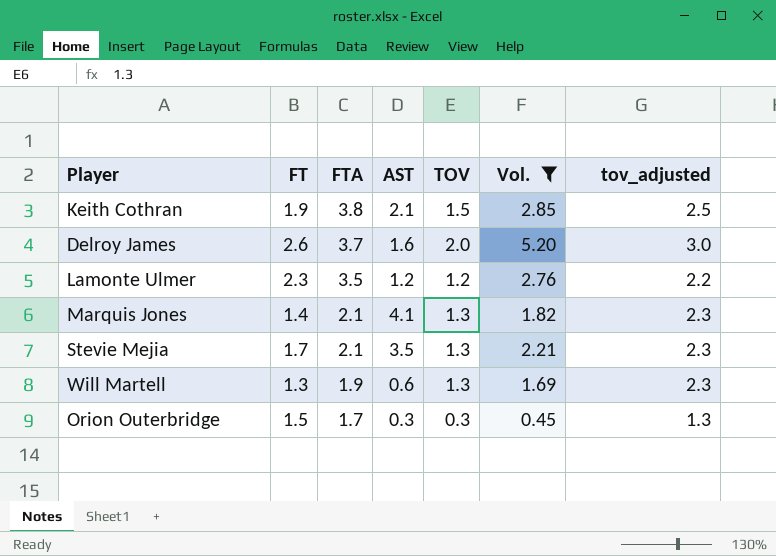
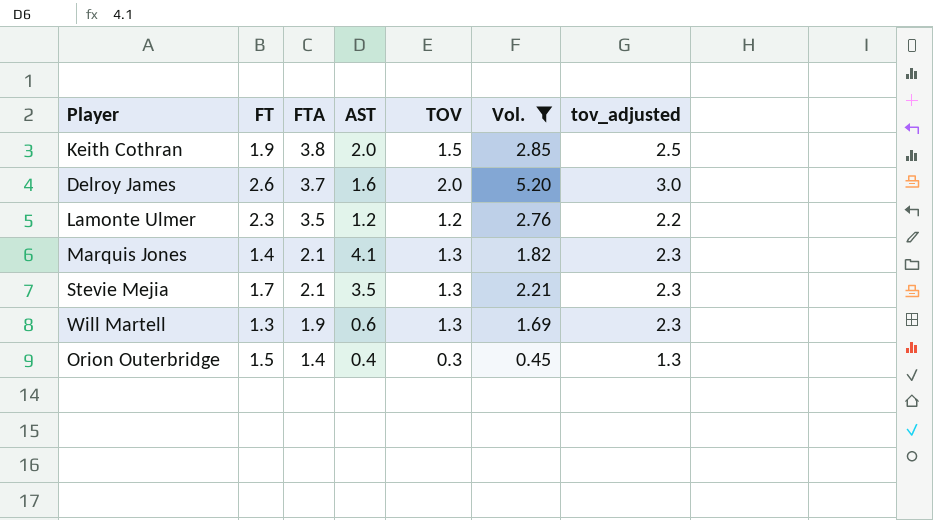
Keith Cothran | AST: 2.1 -> 2.0
Orion Outerbridge | FTA: 1.7 -> 1.4
Orion Outerbridge | AST: 0.3 -> 0.4

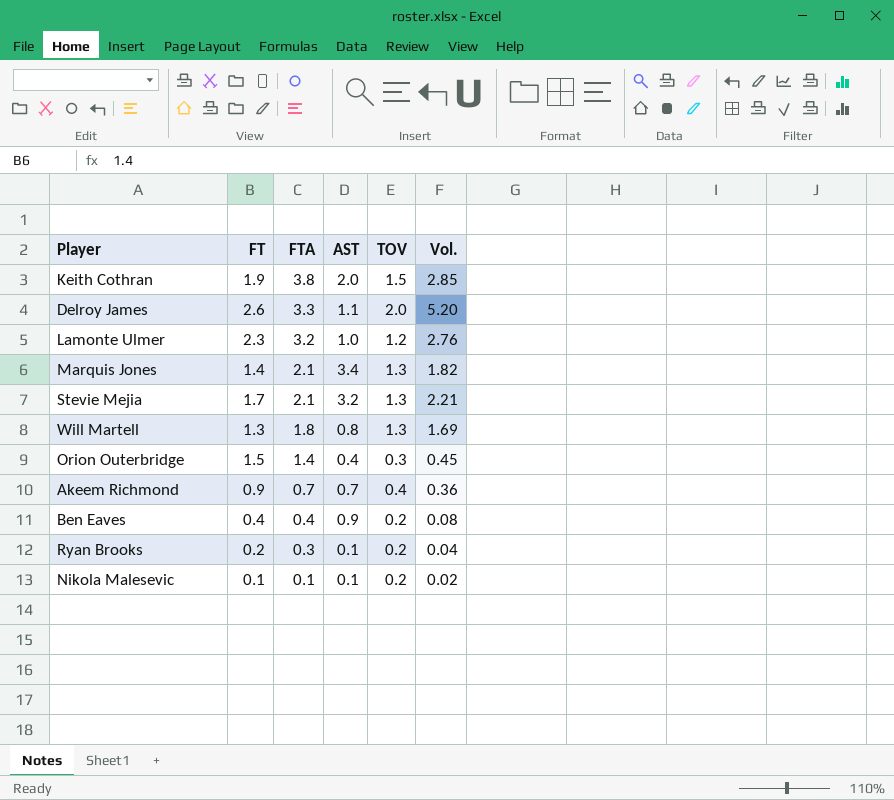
filter: Vol. >= 0.45 -> none
column tov_adjusted | formula: [TOV] + 1 -> none
Delroy James | FTA: 3.7 -> 3.3
Delroy James | AST: 1.6 -> 1.1
Lamonte Ulmer | FTA: 3.5 -> 3.2
Lamonte Ulmer | AST: 1.2 -> 1.0
Marquis Jones | AST: 4.1 -> 3.4
Stevie Mejia | AST: 3.5 -> 3.2
Will Martell | FTA: 1.9 -> 1.8
Will Martell | AST: 0.6 -> 0.8

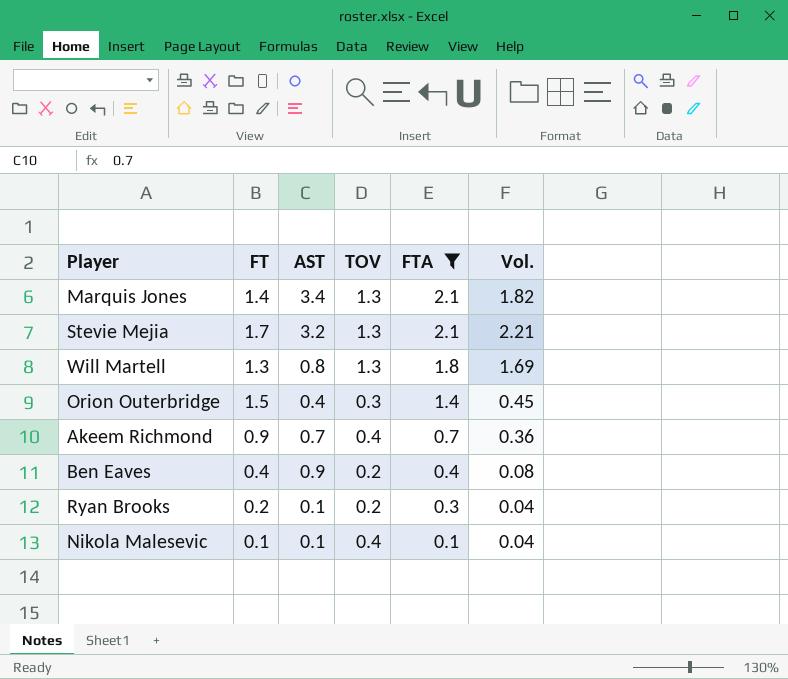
filter: none -> FTA <= 2.1
column FTA | position: 3 -> 5
Nikola Malesevic | TOV: 0.2 -> 0.4
Nikola Malesevic | Vol.: 0.02 -> 0.04

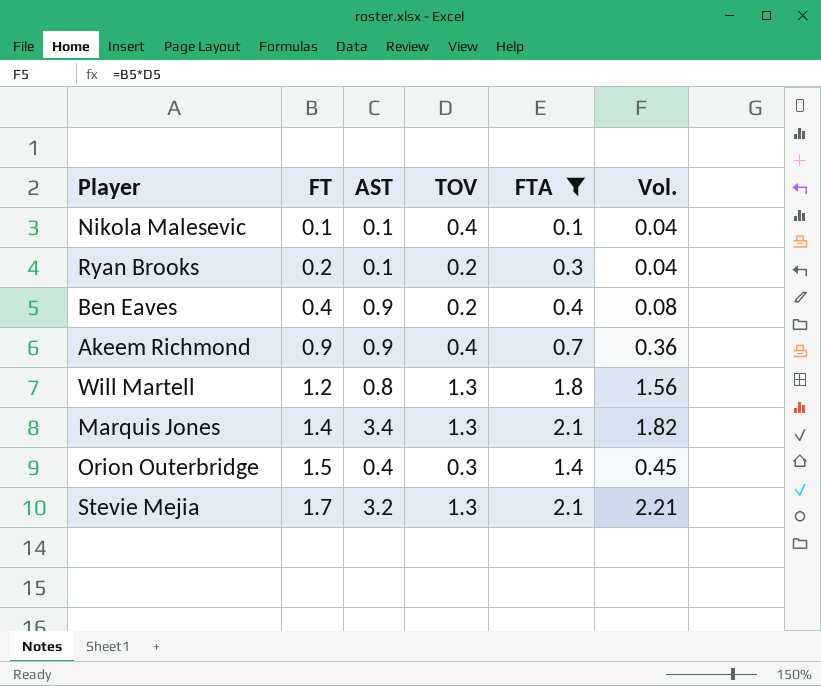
row order: FTA descending -> FT ascending
Akeem Richmond | AST: 0.7 -> 0.9
Will Martell | FT: 1.3 -> 1.2
Will Martell | Vol.: 1.69 -> 1.56

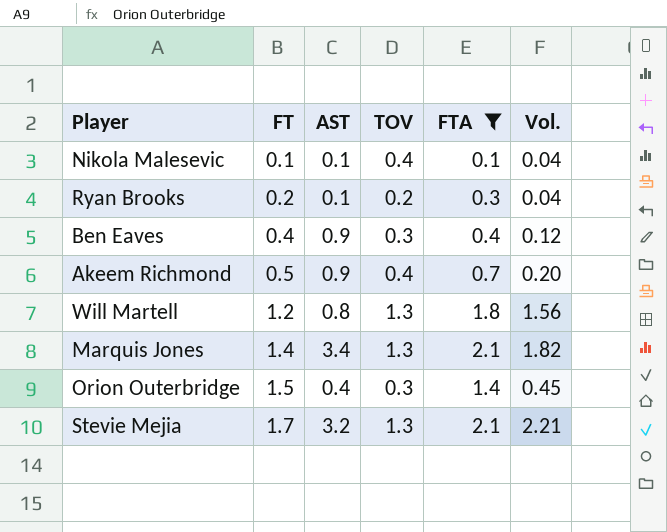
Ben Eaves | TOV: 0.2 -> 0.3
Ben Eaves | Vol.: 0.08 -> 0.12
Akeem Richmond | FT: 0.9 -> 0.5
Akeem Richmond | Vol.: 0.36 -> 0.20

